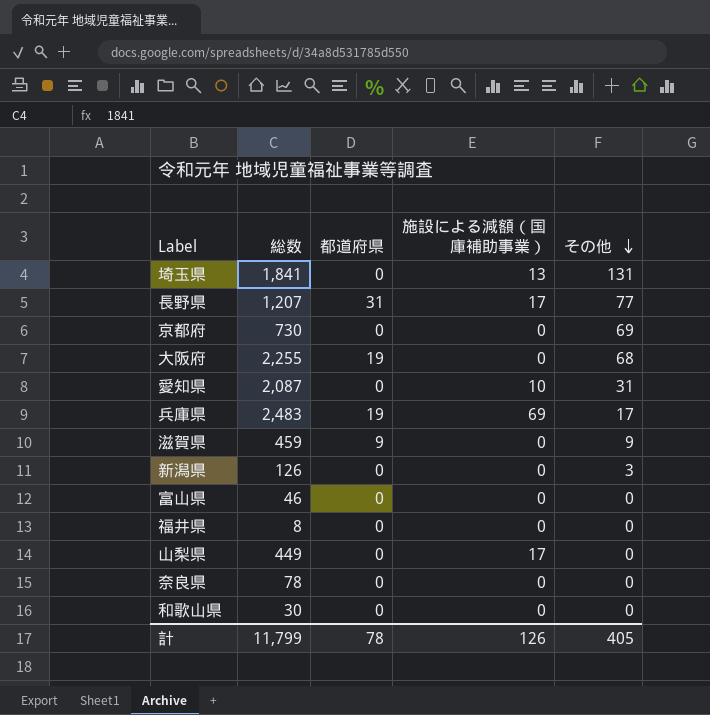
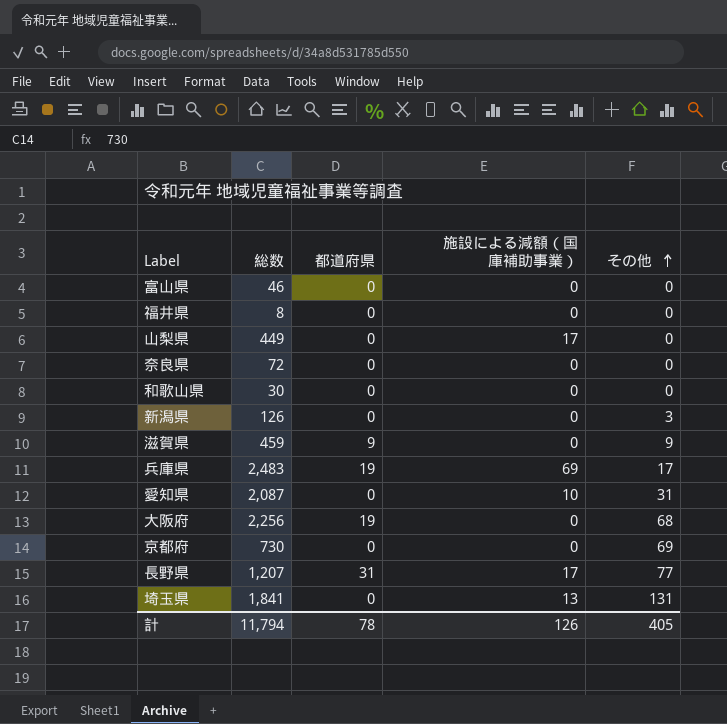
row order: その他 descending -> その他 ascending
奈良県 | 総数: 78 -> 72
大阪府 | 総数: 2,255 -> 2,256
計 | 総数: 11,799 -> 11,794

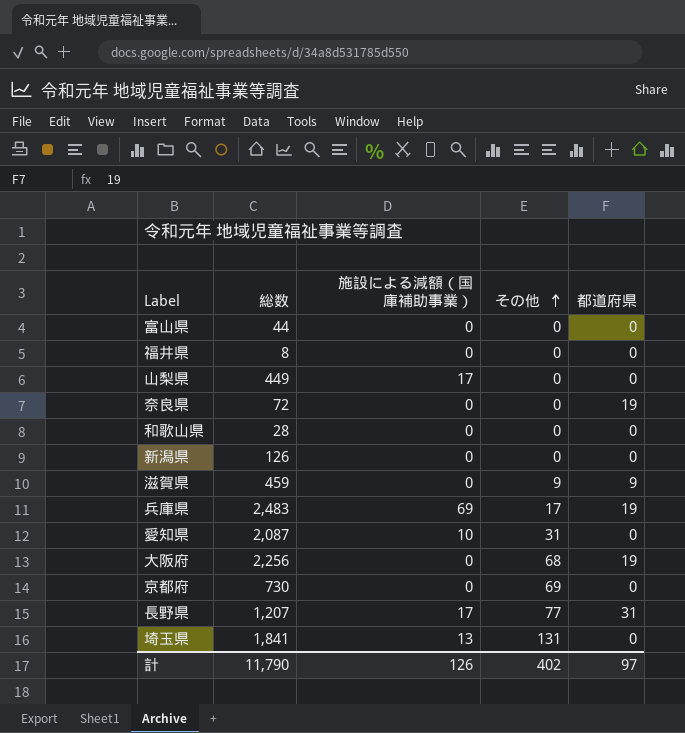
column 都道府県 | position: 3 -> 5
富山県 | 総数: 46 -> 44
奈良県 | 都道府県: 0 -> 19
和歌山県 | 総数: 30 -> 28
新潟県 | その他: 3 -> 0
計 | 総数: 11,794 -> 11,790
計 | その他: 405 -> 402
計 | 都道府県: 78 -> 97

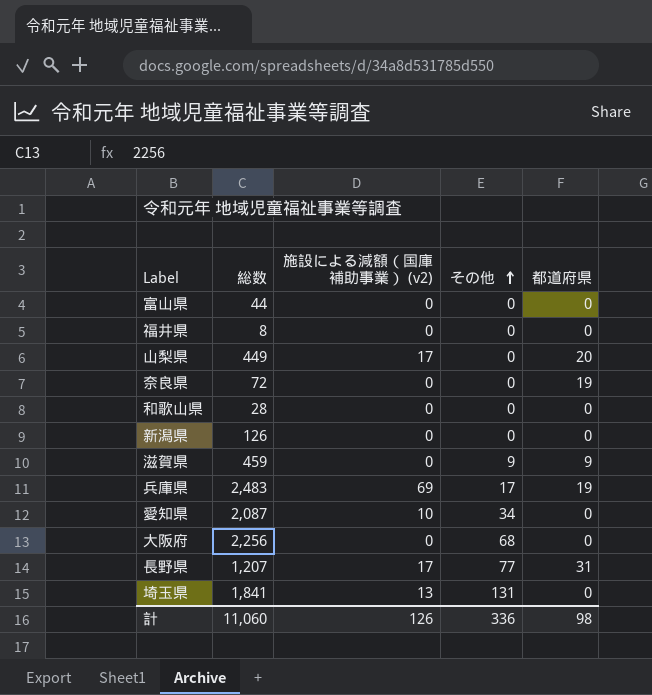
column name: 施設による減額（国庫補助事業） -> 施設による減額（国庫補助事業） (v2)
row 京都府: 730 | 0 | 69 | 0 -> none
山梨県 | 都道府県: 0 -> 20
愛知県 | その他: 31 -> 34
大阪府 | 都道府県: 19 -> 0
計 | 総数: 11,790 -> 11,060
計 | その他: 402 -> 336
計 | 都道府県: 97 -> 98

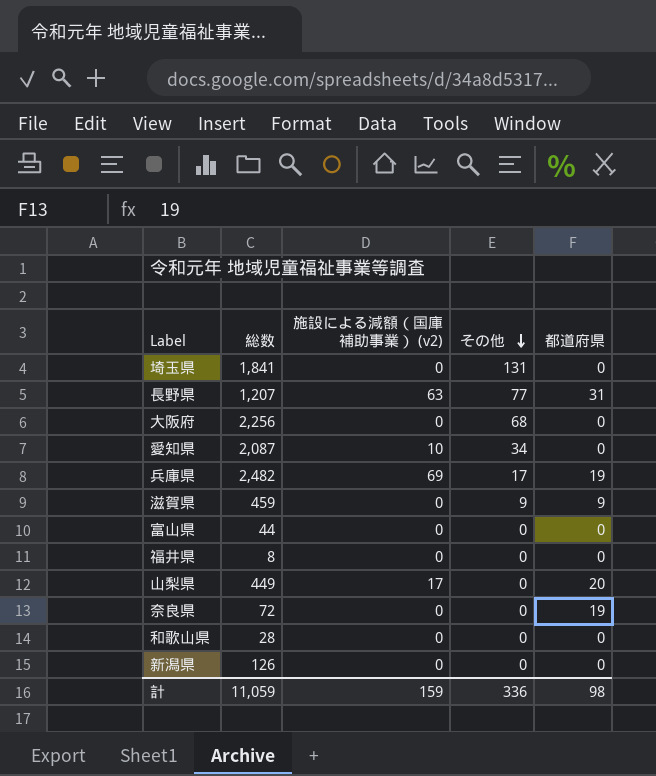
row order: その他 ascending -> その他 descending
埼玉県 | 施設による減額（国庫補助事業） (v2): 13 -> 0
長野県 | 施設による減額（国庫補助事業） (v2): 17 -> 63
兵庫県 | 総数: 2,483 -> 2,482
計 | 総数: 11,060 -> 11,059
計 | 施設による減額（国庫補助事業） (v2): 126 -> 159

